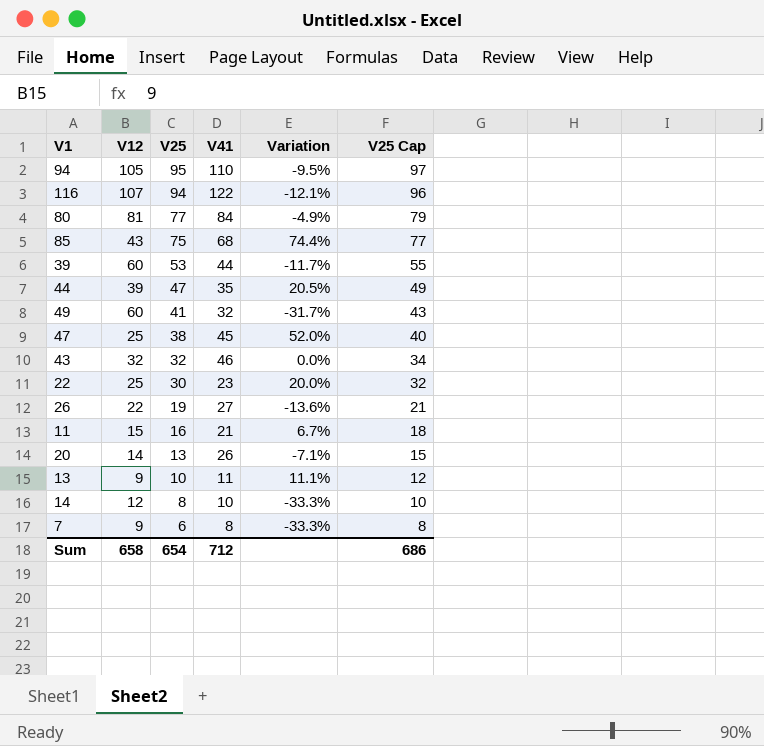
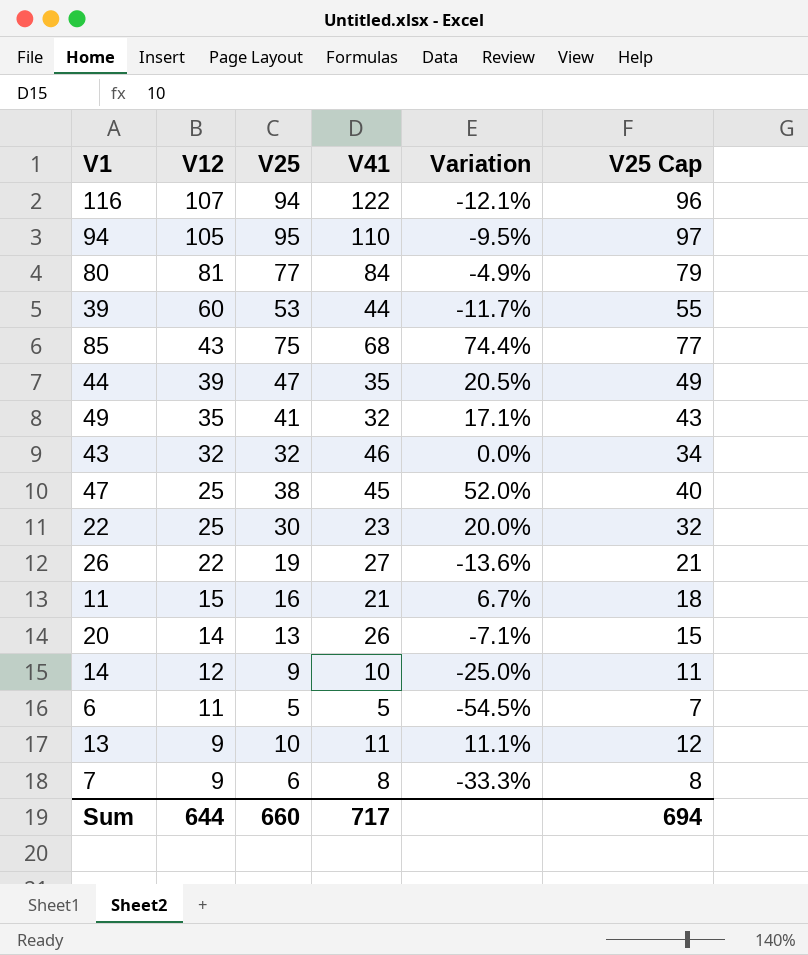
row order: V25 descending -> V12 descending
49 | V12: 60 -> 35
49 | Variation: -31.7% -> 17.1%
14 | V25: 8 -> 9
14 | Variation: -33.3% -> -25.0%
14 | V25 Cap: 10 -> 11
row 6: none -> 11 | 5 | 5 | -54.5% | 7
Sum | V12: 658 -> 644
Sum | V25: 654 -> 660
Sum | V41: 712 -> 717
Sum | V25 Cap: 686 -> 694

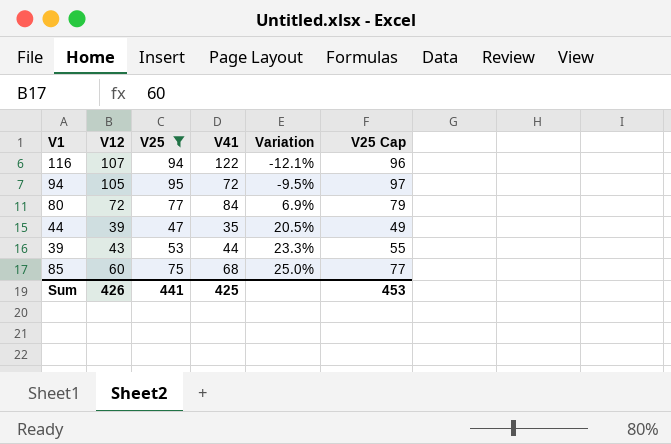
filter: none -> V25 >= 47
row order: V12 descending -> Variation ascending
94 | V41: 110 -> 72
80 | V12: 81 -> 72
80 | Variation: -4.9% -> 6.9%
39 | V12: 60 -> 43
39 | Variation: -11.7% -> 23.3%
85 | V12: 43 -> 60
85 | Variation: 74.4% -> 25.0%
Sum | V12: 644 -> 426
Sum | V25: 660 -> 441
Sum | V41: 717 -> 425
Sum | V25 Cap: 694 -> 453

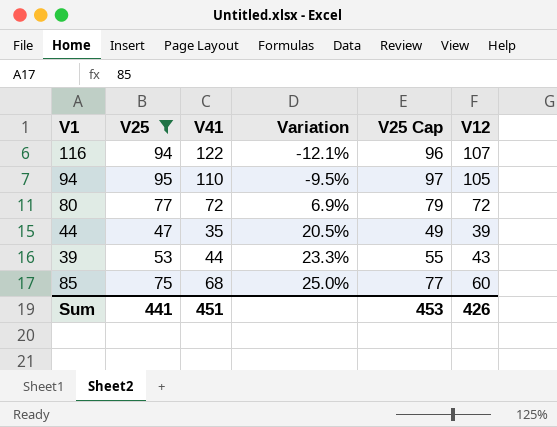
column V12 | position: 2 -> 6
94 | V41: 72 -> 110
80 | V41: 84 -> 72
Sum | V41: 425 -> 451

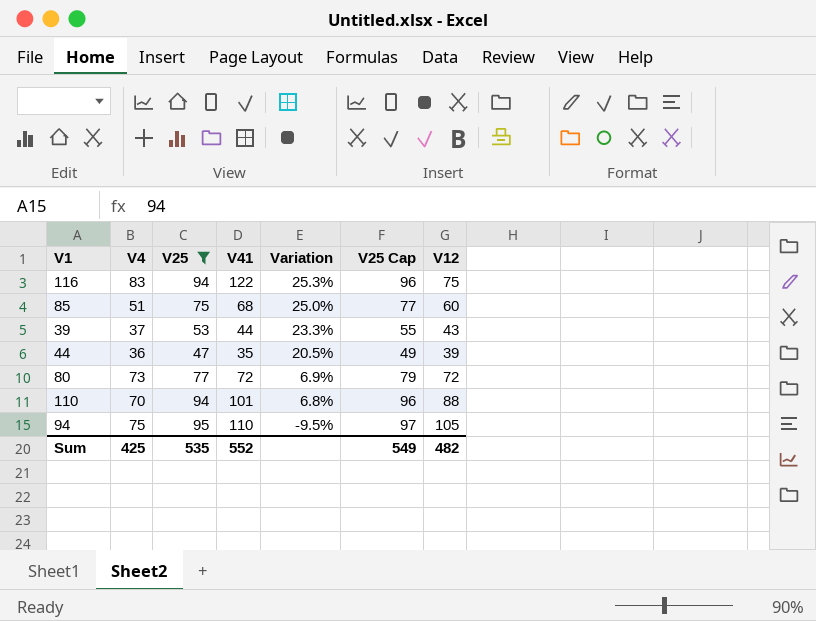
row order: Variation ascending -> Variation descending
column V4 | position: none -> 2
116 | Variation: -12.1% -> 25.3%
116 | V12: 107 -> 75
row 110: none -> 70 | 94 | 101 | 6.8% | 96 | 88
Sum | V25: 441 -> 535
Sum | V41: 451 -> 552
Sum | V25 Cap: 453 -> 549
Sum | V12: 426 -> 482

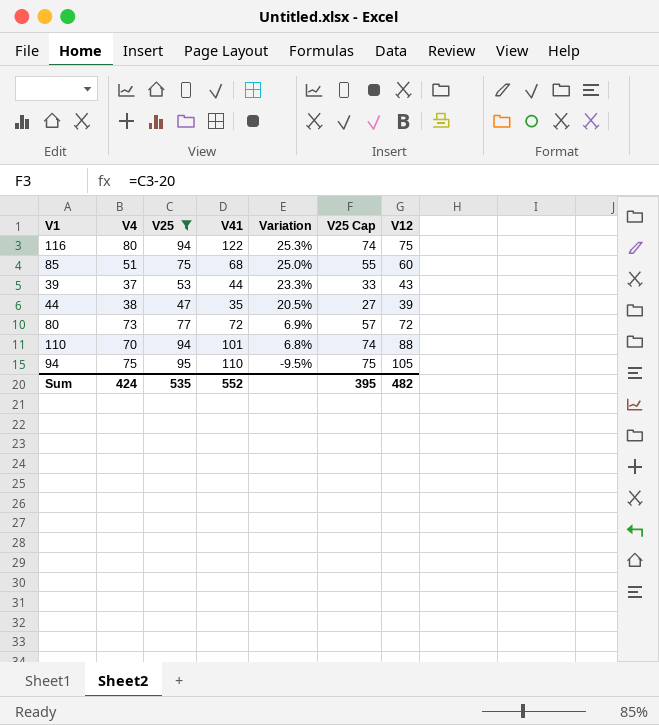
column V25 Cap | formula: [V25] + 2 -> [V25] - 20
116 | V4: 83 -> 80
44 | V4: 36 -> 38
Sum | V4: 425 -> 424
Sum | V25 Cap: 549 -> 395

